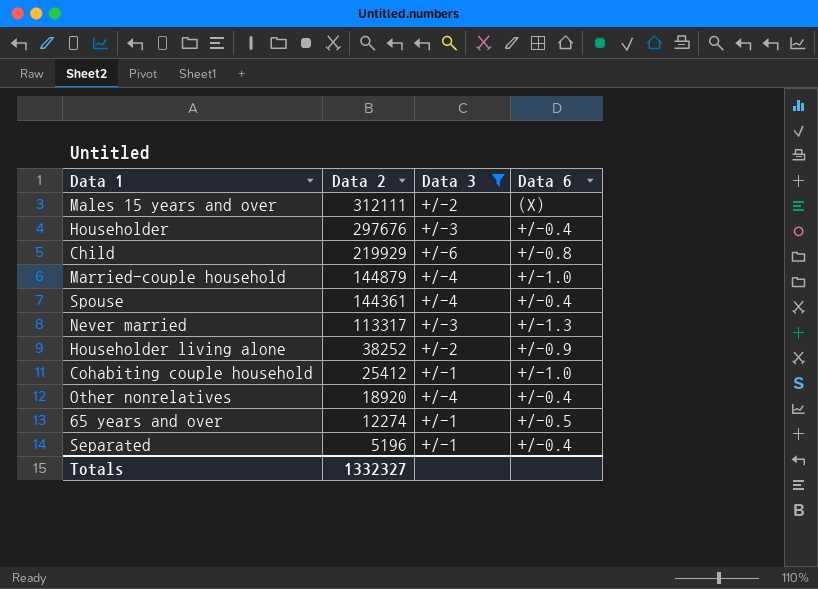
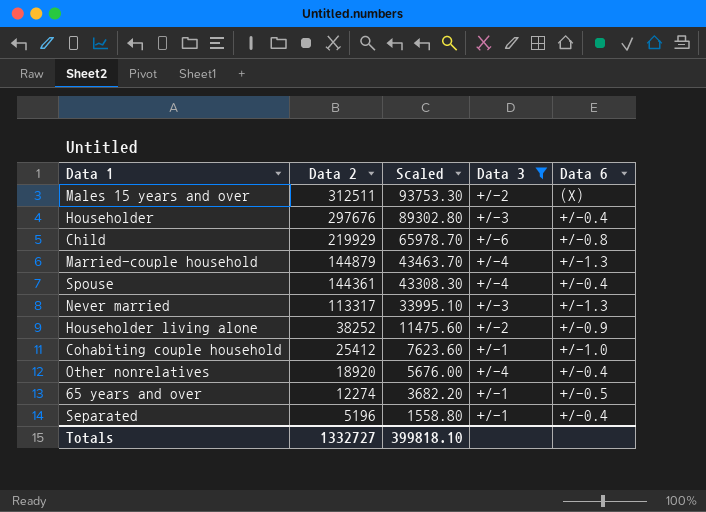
column Scaled | formula: none -> [Data 2] * 0.3
Males 15 years and over | Data 2: 312111 -> 312511
Married-couple household | Data 6: +/-1.0 -> +/-1.3
Totals | Data 2: 1332327 -> 1332727

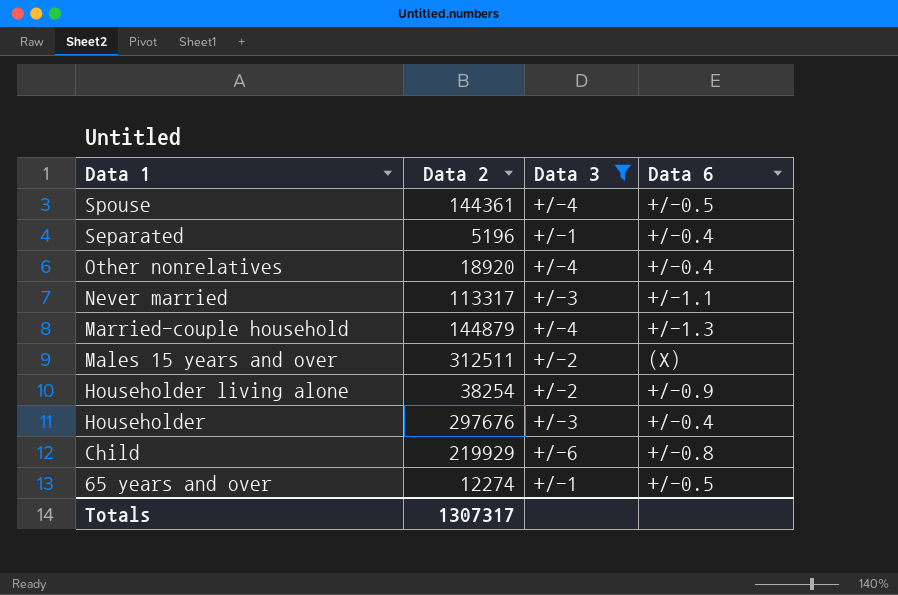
row order: Data 2 descending -> Data 1 descending
column Scaled | formula: [Data 2] * 0.3 -> none
row Cohabiting couple household: 25412 | 7623.60 | +/-1 | +/-1.0 -> none
Spouse | Data 6: +/-0.4 -> +/-0.5
Never married | Data 6: +/-1.3 -> +/-1.1
Householder living alone | Data 2: 38252 -> 38254
Totals | Data 2: 1332727 -> 1307317

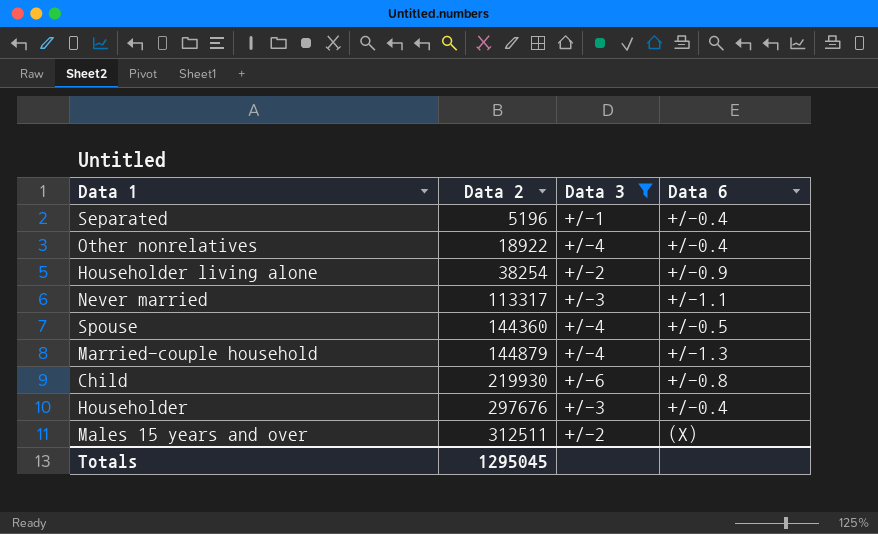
row order: Data 1 descending -> Data 2 ascending
row 65 years and over: 12274 | +/-1 | +/-0.5 -> none
Other nonrelatives | Data 2: 18920 -> 18922
Spouse | Data 2: 144361 -> 144360
Child | Data 2: 219929 -> 219930
Totals | Data 2: 1307317 -> 1295045

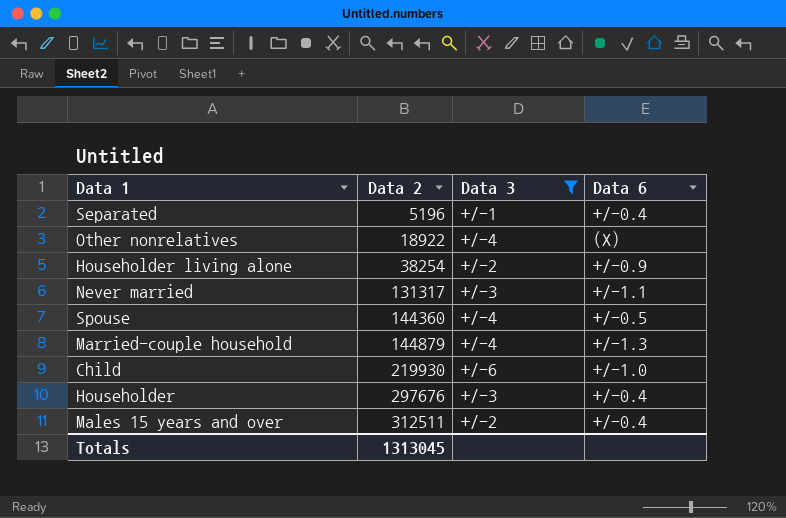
Other nonrelatives | Data 6: +/-0.4 -> (X)
Never married | Data 2: 113317 -> 131317
Child | Data 6: +/-0.8 -> +/-1.0
Males 15 years and over | Data 6: (X) -> +/-0.4
Totals | Data 2: 1295045 -> 1313045

